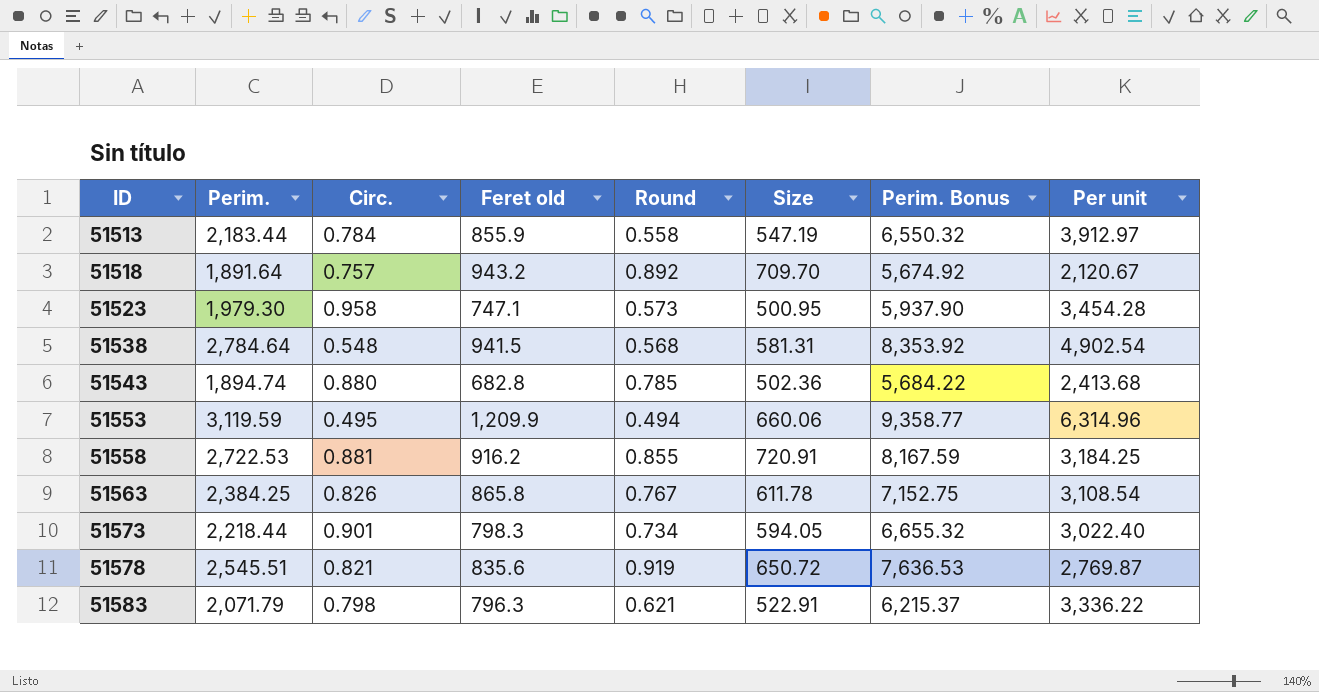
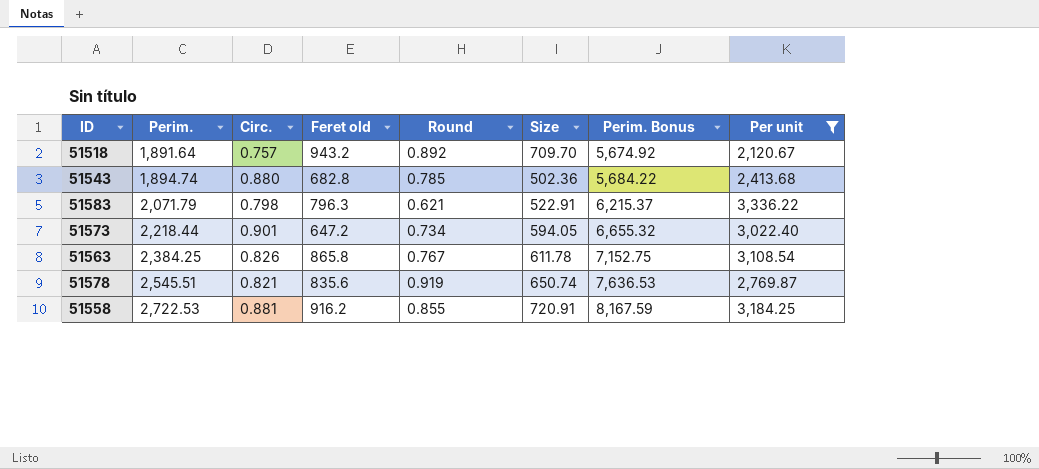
filter: none -> Per unit <= 3,336.22
row order: ID ascending -> Perim. ascending
51573 | Feret old: 798.3 -> 647.2
51578 | Size: 650.72 -> 650.74

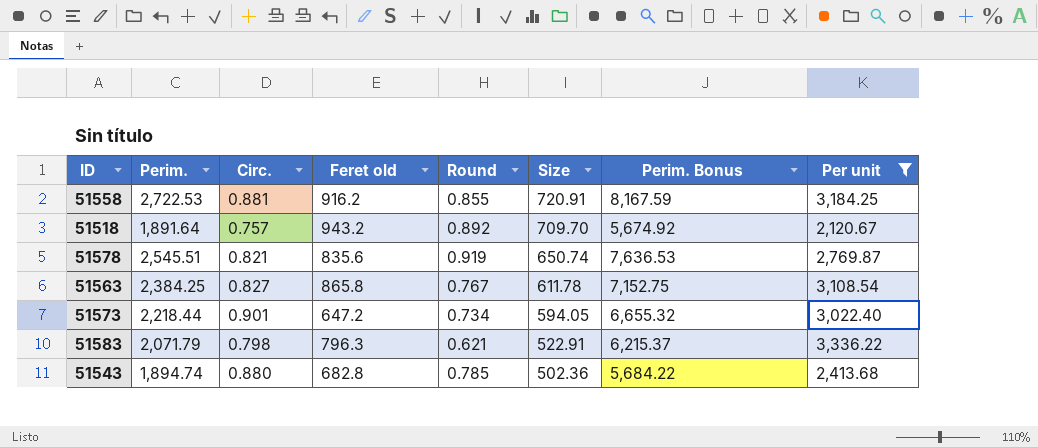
row order: Perim. ascending -> Size descending
51563 | Circ.: 0.826 -> 0.827

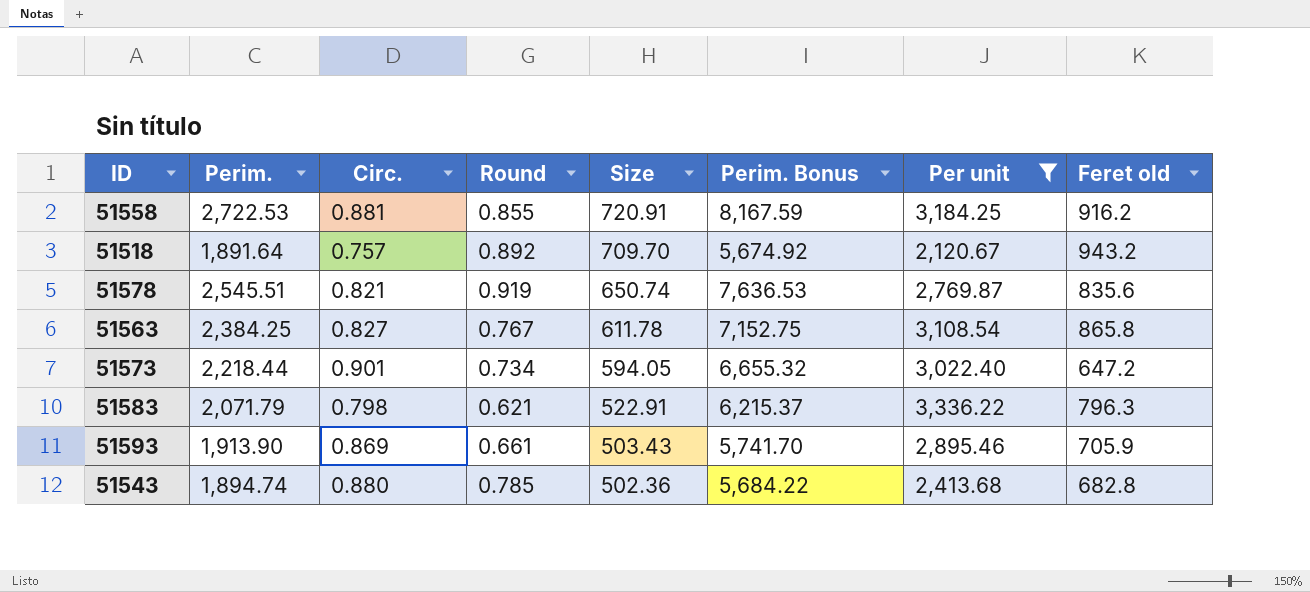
column Feret old | position: 4 -> 8
row 51593: none -> 1,913.90 | 0.869 | 0.661 | 503.43 | 5,741.70 | 2,895.46 | 705.9

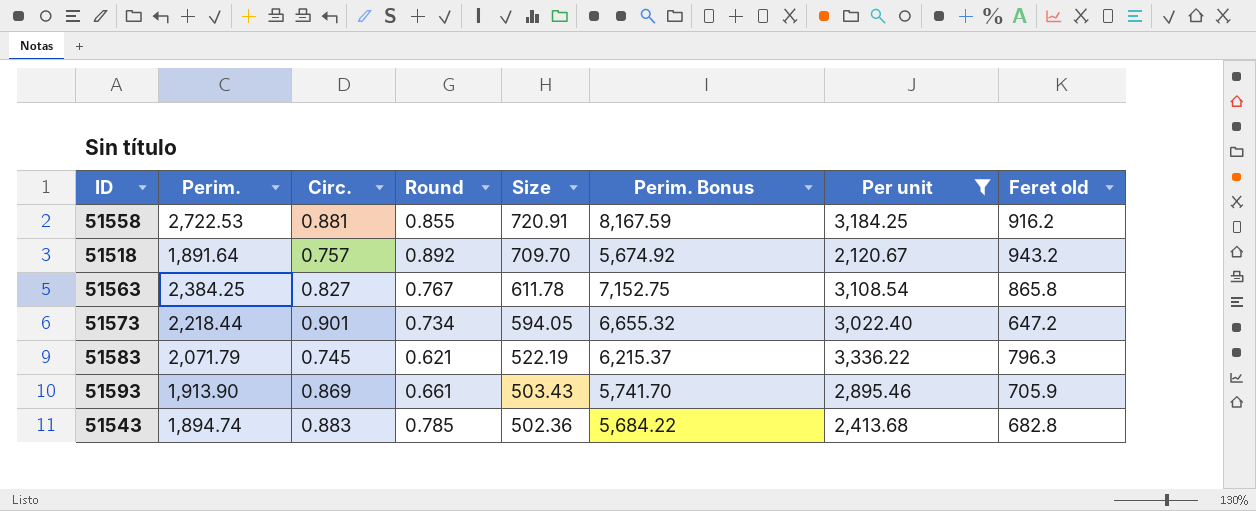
row 51578: 2,545.51 | 0.821 | 0.919 | 650.74 | 7,636.53 | 2,769.87 | 835.6 -> none
51583 | Circ.: 0.798 -> 0.745
51583 | Size: 522.91 -> 522.19
51543 | Circ.: 0.880 -> 0.883

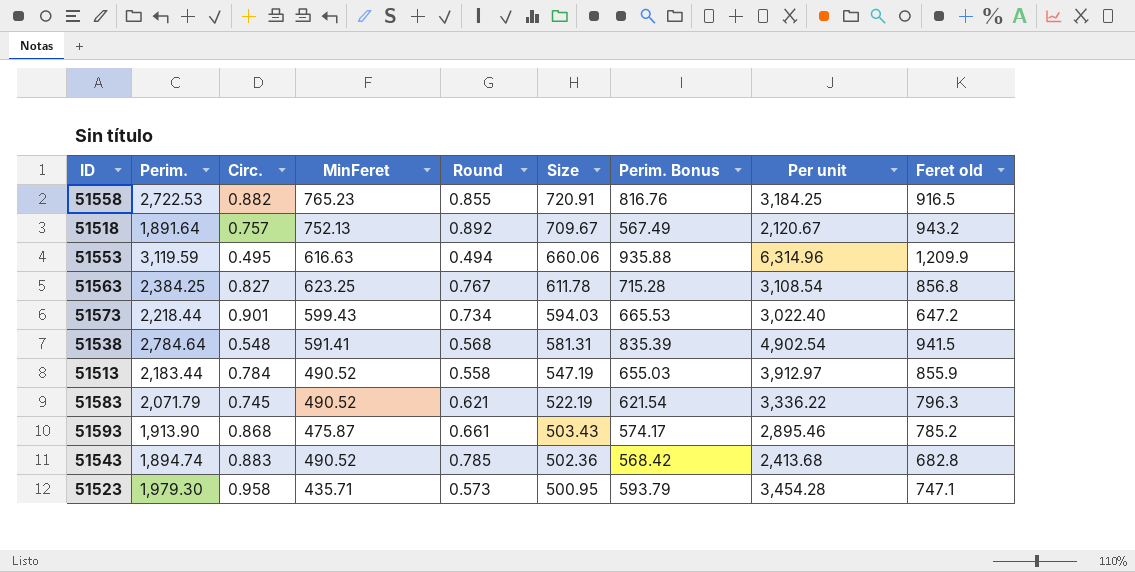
filter: Per unit <= 3,336.22 -> none
column MinFeret | position: none -> 4
column Perim. Bonus | formula: [Perim.] * 3 -> [Perim.] * 0.3
51558 | Circ.: 0.881 -> 0.882
51558 | Feret old: 916.2 -> 916.5
51518 | Size: 709.70 -> 709.67
51563 | Feret old: 865.8 -> 856.8
51573 | Size: 594.05 -> 594.03
51593 | Circ.: 0.869 -> 0.868
51593 | Feret old: 705.9 -> 785.2

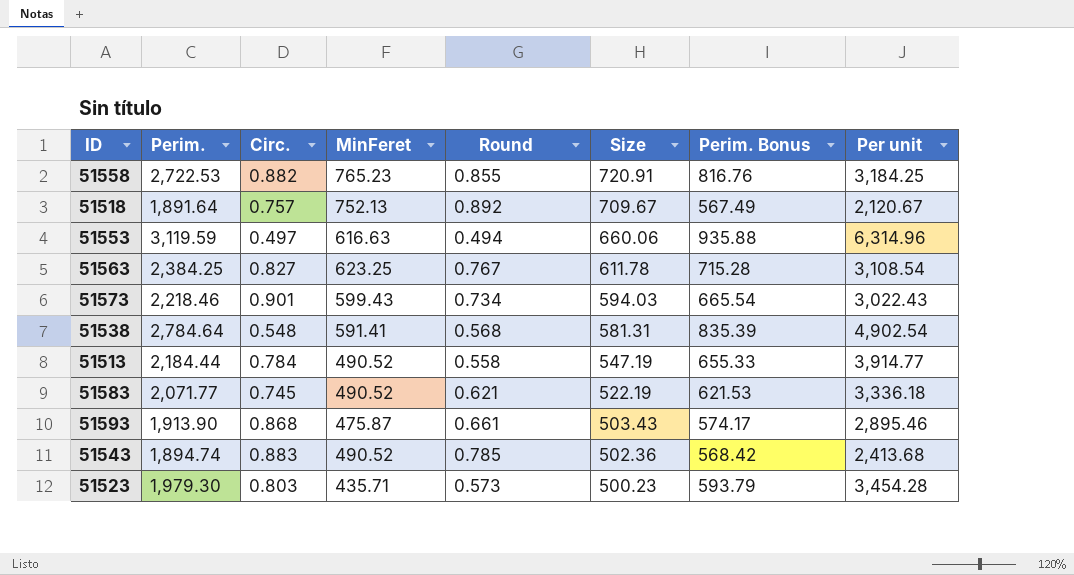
column Feret old | position: 9 -> none
51553 | Circ.: 0.495 -> 0.497
51573 | Perim.: 2,218.44 -> 2,218.46
51573 | Perim. Bonus: 665.53 -> 665.54
51573 | Per unit: 3,022.40 -> 3,022.43
51513 | Perim.: 2,183.44 -> 2,184.44
51513 | Perim. Bonus: 655.03 -> 655.33
51513 | Per unit: 3,912.97 -> 3,914.77
51583 | Perim.: 2,071.79 -> 2,071.77
51583 | Perim. Bonus: 621.54 -> 621.53
51583 | Per unit: 3,336.22 -> 3,336.18
51523 | Circ.: 0.958 -> 0.803
51523 | Size: 500.95 -> 500.23

